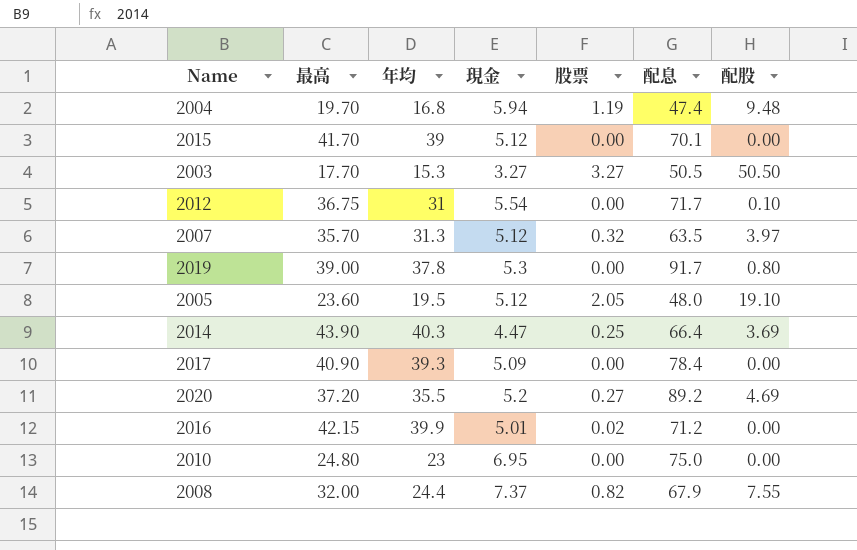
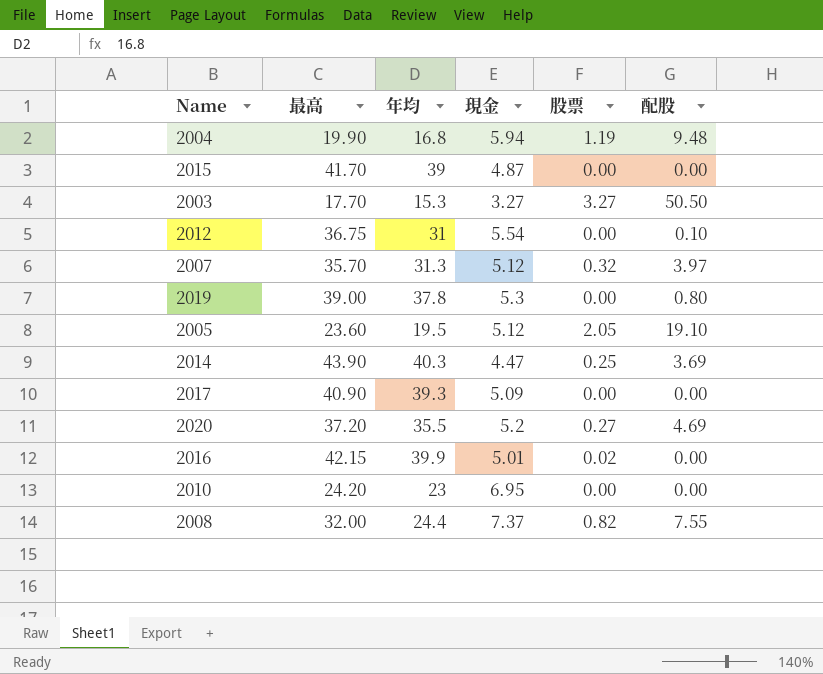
column 配息 | position: 6 -> none
2004 | 最高: 19.70 -> 19.90
2015 | 現金: 5.12 -> 4.87
2010 | 最高: 24.80 -> 24.20

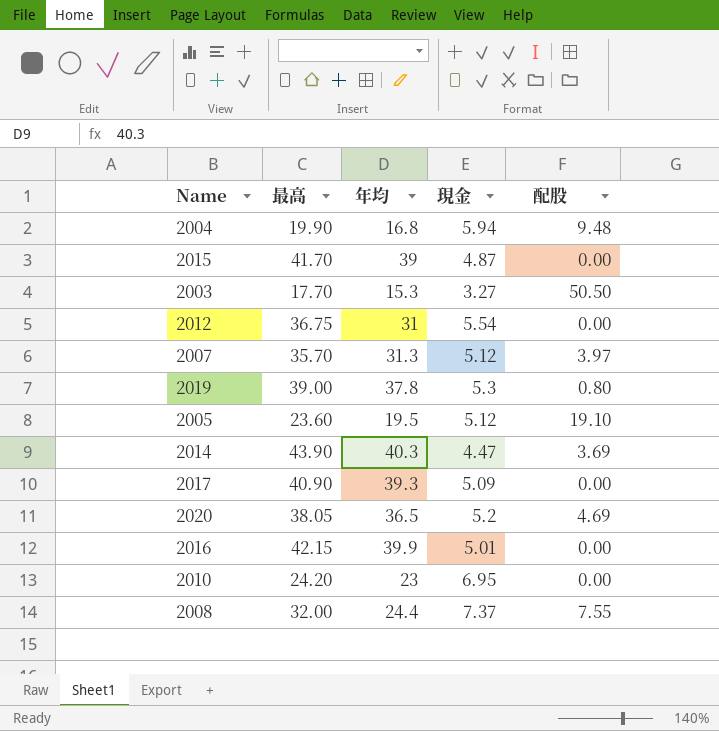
column 股票 | position: 5 -> none
2012 | 配股: 0.10 -> 0.00
2020 | 最高: 37.20 -> 38.05
2020 | 年均: 35.5 -> 36.5

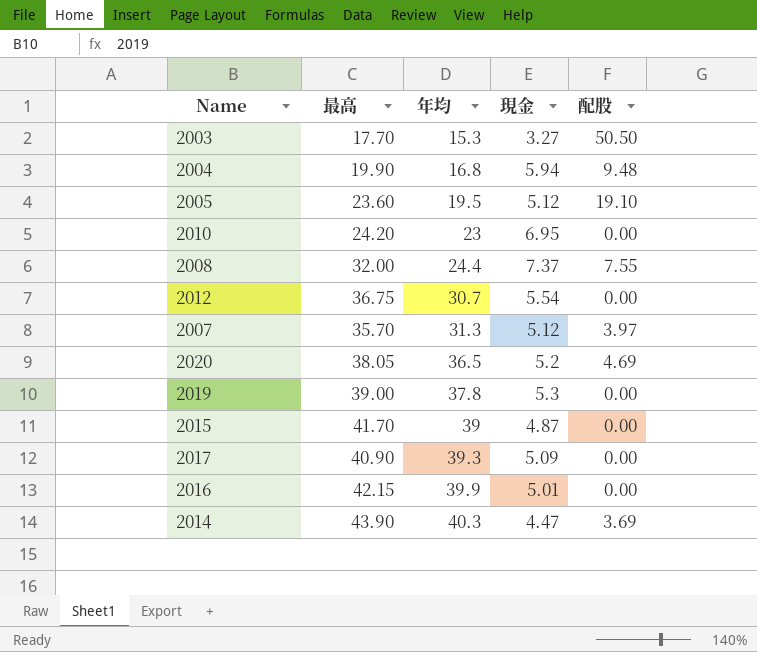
row order: none -> 年均 ascending
2012 | 年均: 31 -> 30.7
2019 | 配股: 0.80 -> 0.00

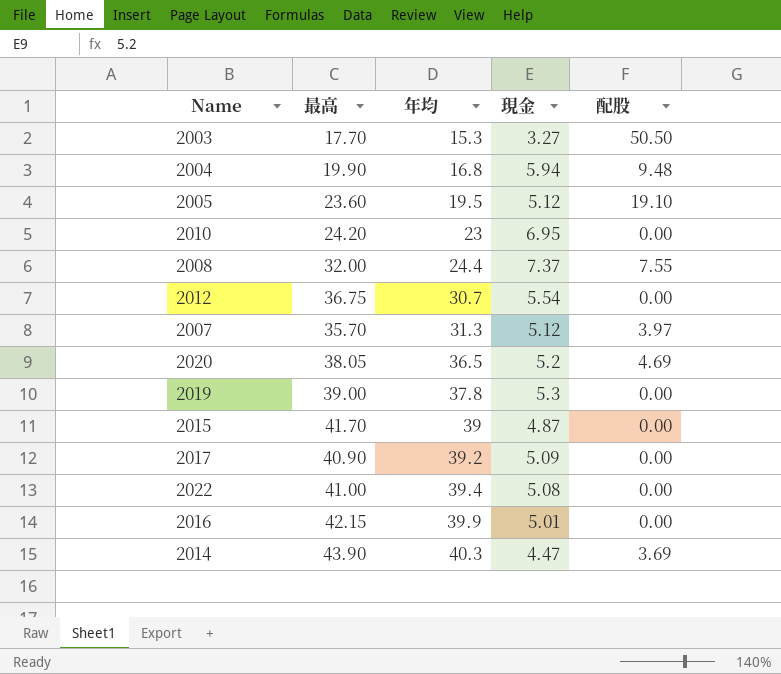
2017 | 年均: 39.3 -> 39.2
row 2022: none -> 41.00 | 39.4 | 5.08 | 0.00

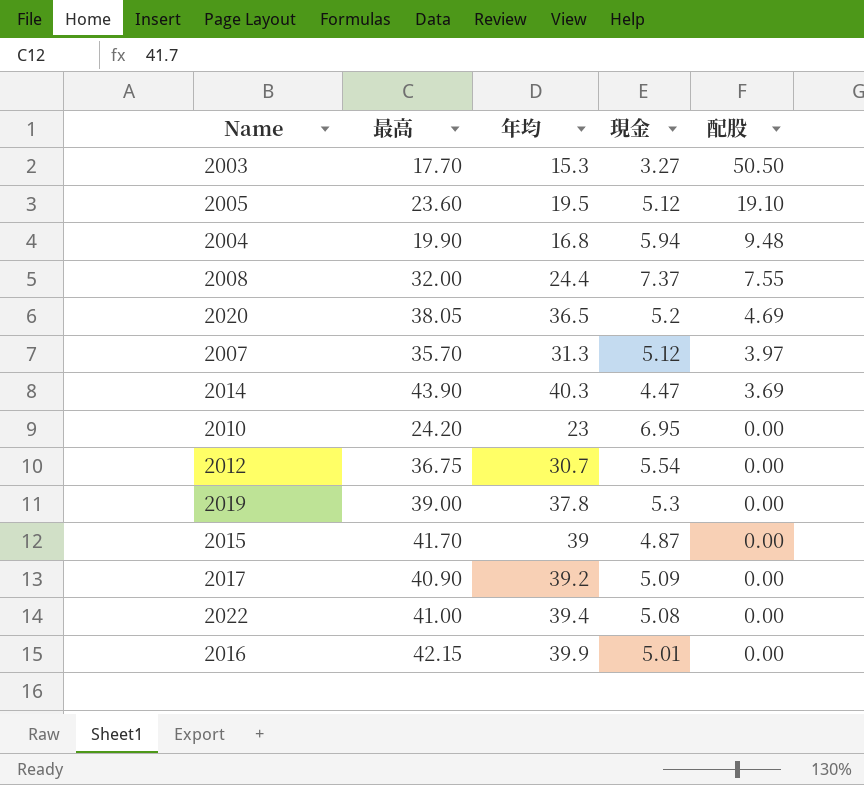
row order: 年均 ascending -> 配股 descending

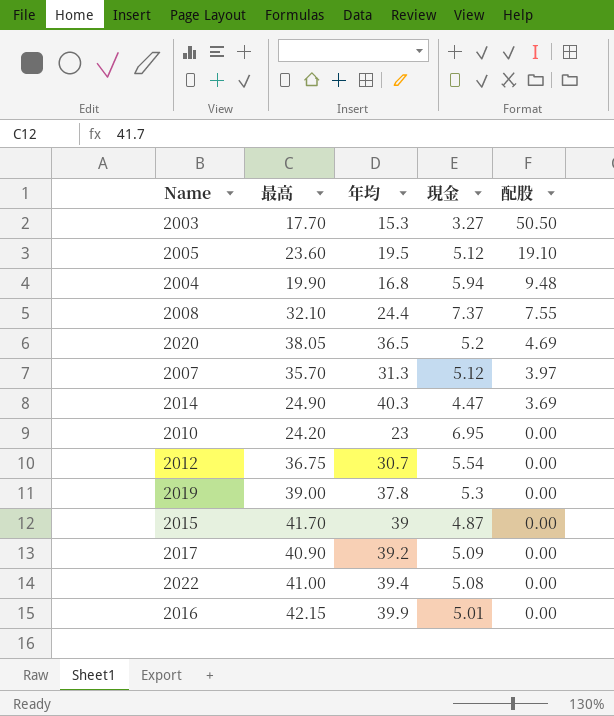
2008 | 最高: 32.00 -> 32.10
2014 | 最高: 43.90 -> 24.90

